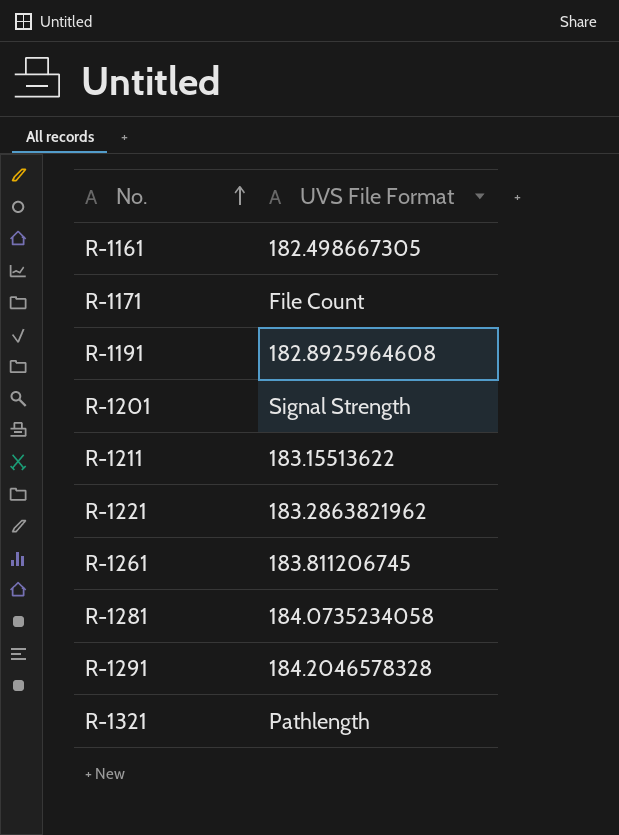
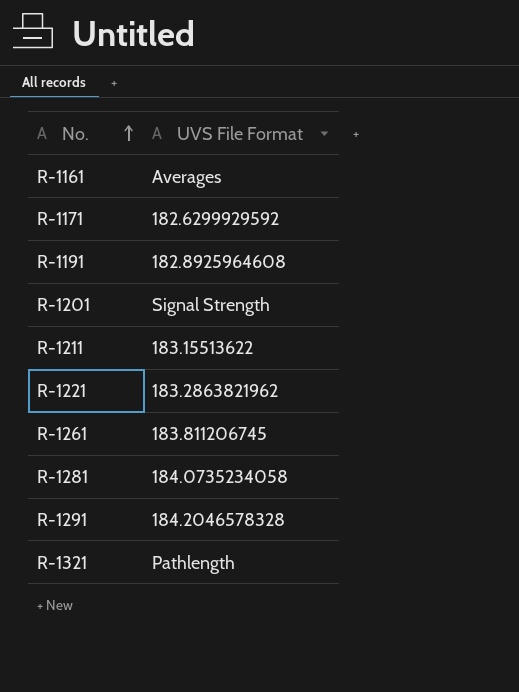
R-1161 | UVS File Format: 182.498667305 -> Averages
R-1171 | UVS File Format: File Count -> 182.6299929592

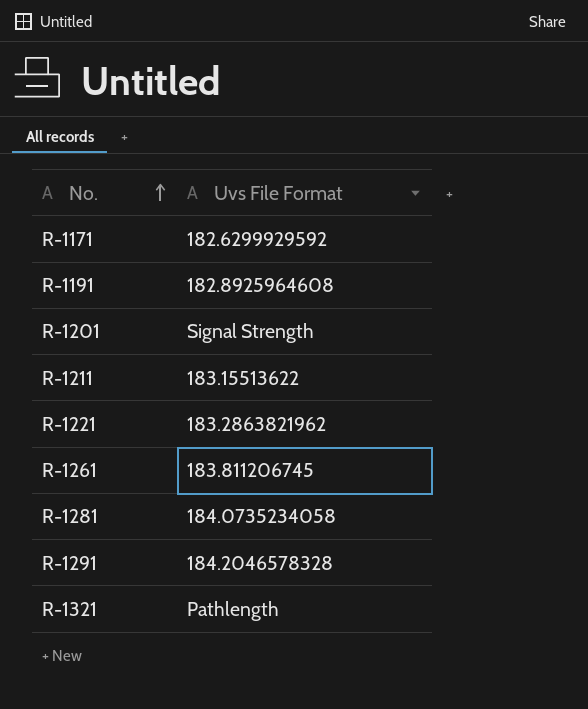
column name: UVS File Format -> Uvs File Format
row R-1161: Averages -> none

